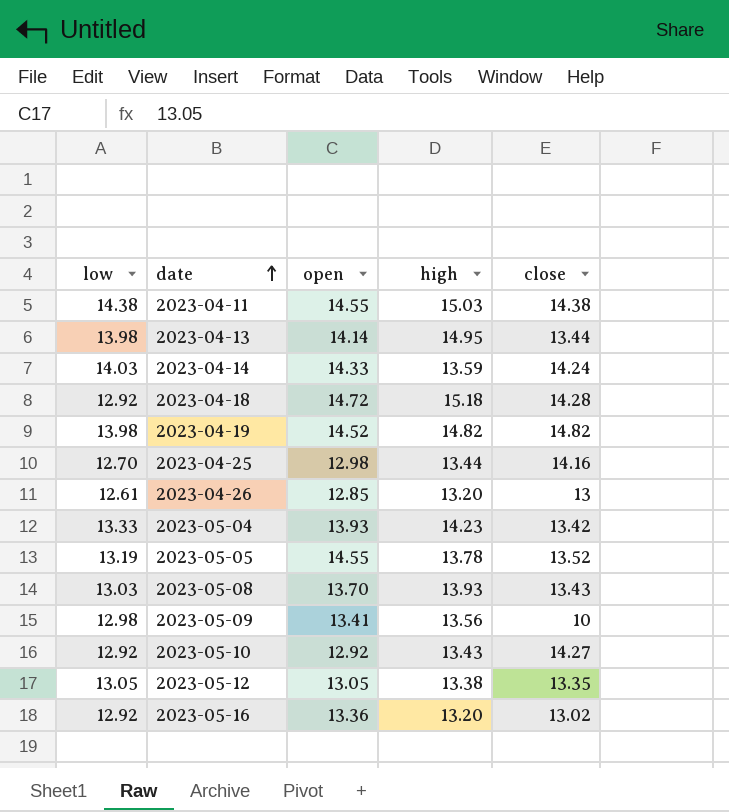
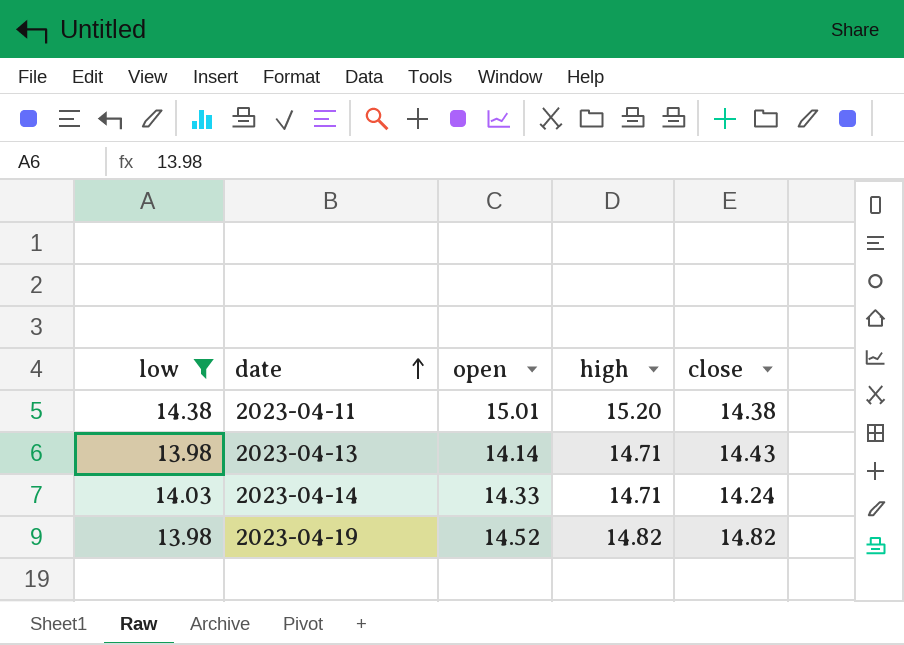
filter: none -> low >= 13.98
2023-04-11 | open: 14.55 -> 15.01
2023-04-11 | high: 15.03 -> 15.20
2023-04-13 | high: 14.95 -> 14.71
2023-04-13 | close: 13.44 -> 14.43
2023-04-14 | high: 13.59 -> 14.71

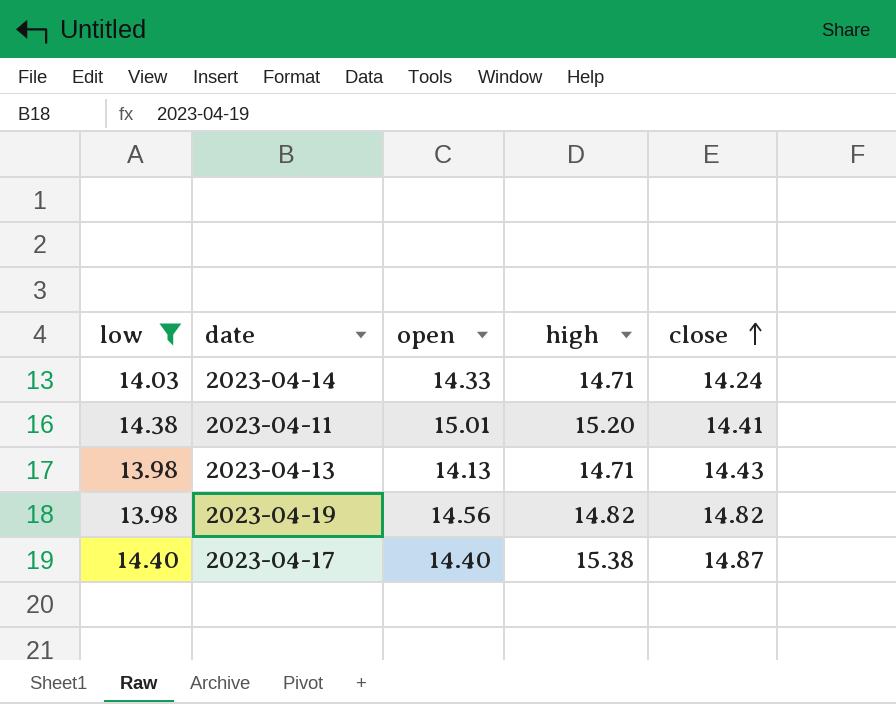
row order: date ascending -> close ascending
2023-04-11 | close: 14.38 -> 14.41
2023-04-13 | open: 14.14 -> 14.13
2023-04-19 | open: 14.52 -> 14.56
row 2023-04-17: none -> 14.40 | 14.40 | 15.38 | 14.87

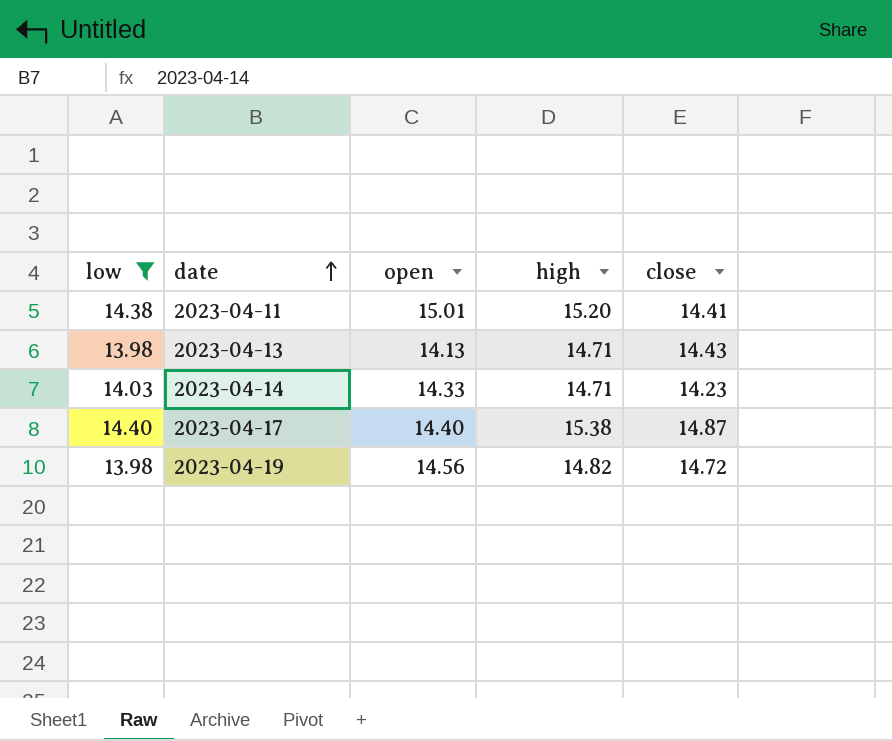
row order: close ascending -> date ascending
2023-04-14 | close: 14.24 -> 14.23
2023-04-19 | close: 14.82 -> 14.72

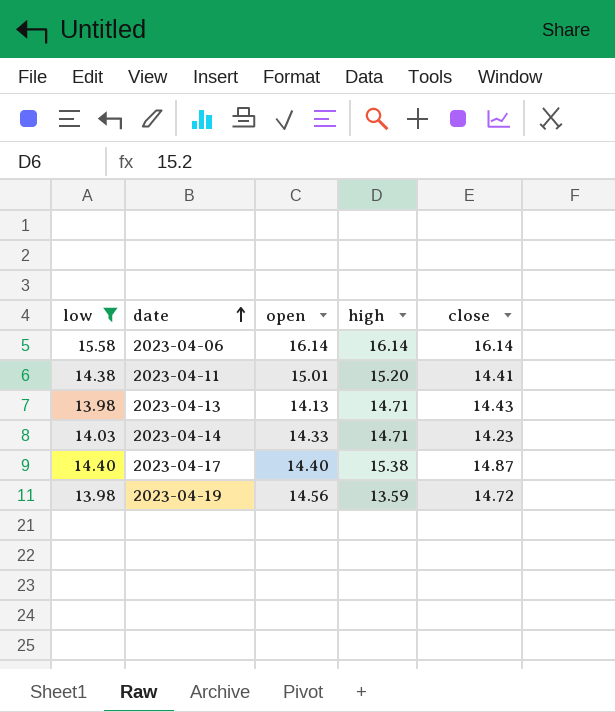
row 2023-04-06: none -> 15.58 | 16.14 | 16.14 | 16.14
2023-04-19 | high: 14.82 -> 13.59

